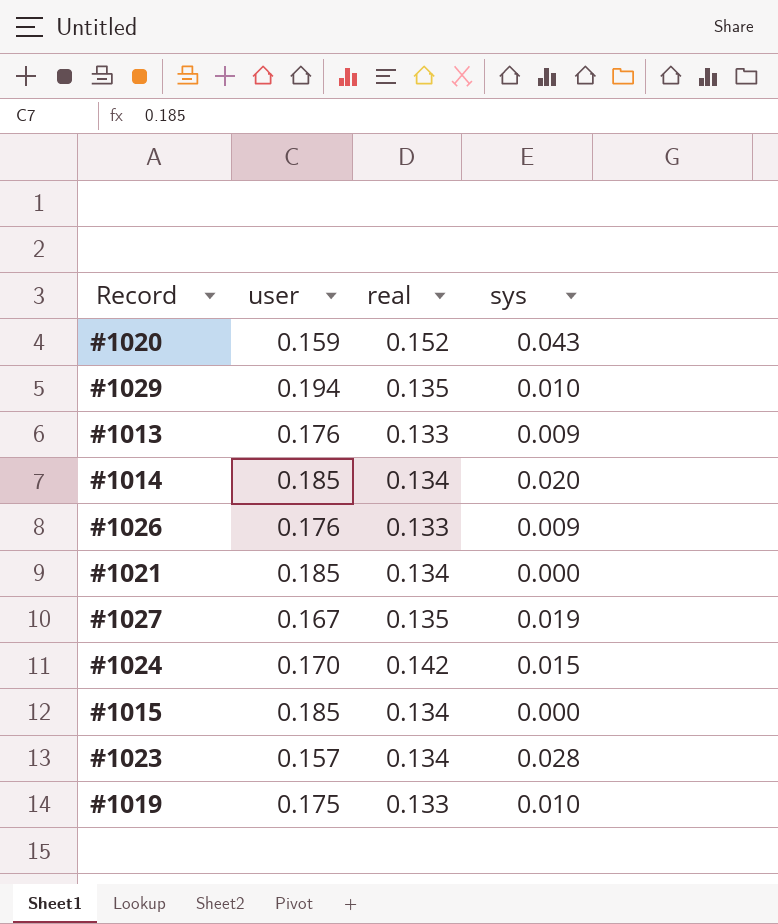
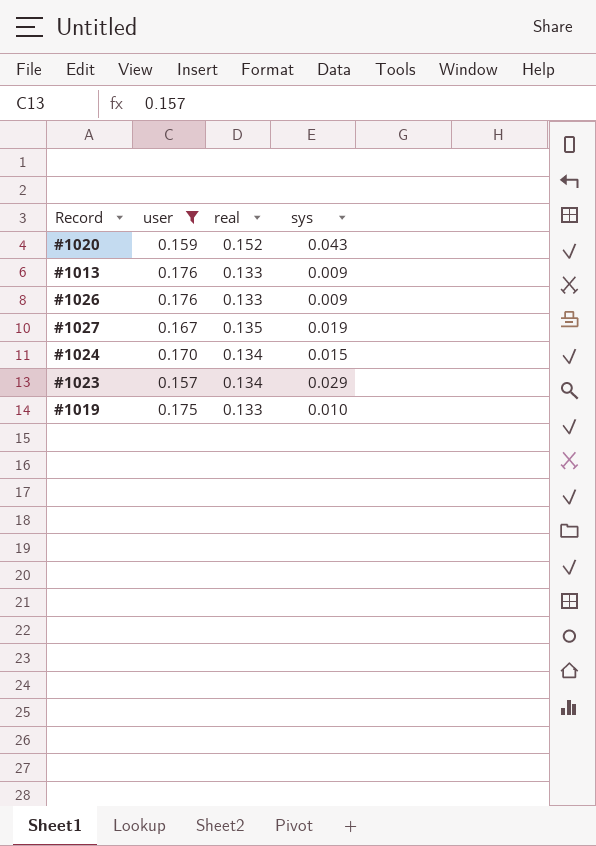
filter: none -> user <= 0.176
#1024 | real: 0.142 -> 0.134
#1023 | sys: 0.028 -> 0.029

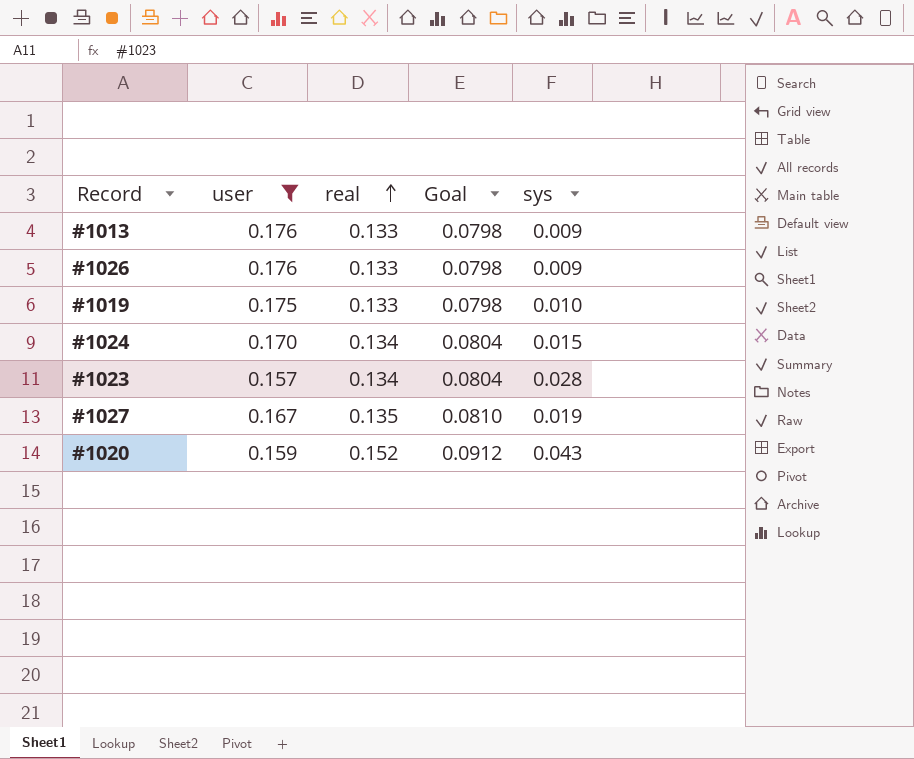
row order: none -> real ascending
column Goal | formula: none -> [real] * 0.6
#1023 | sys: 0.029 -> 0.028

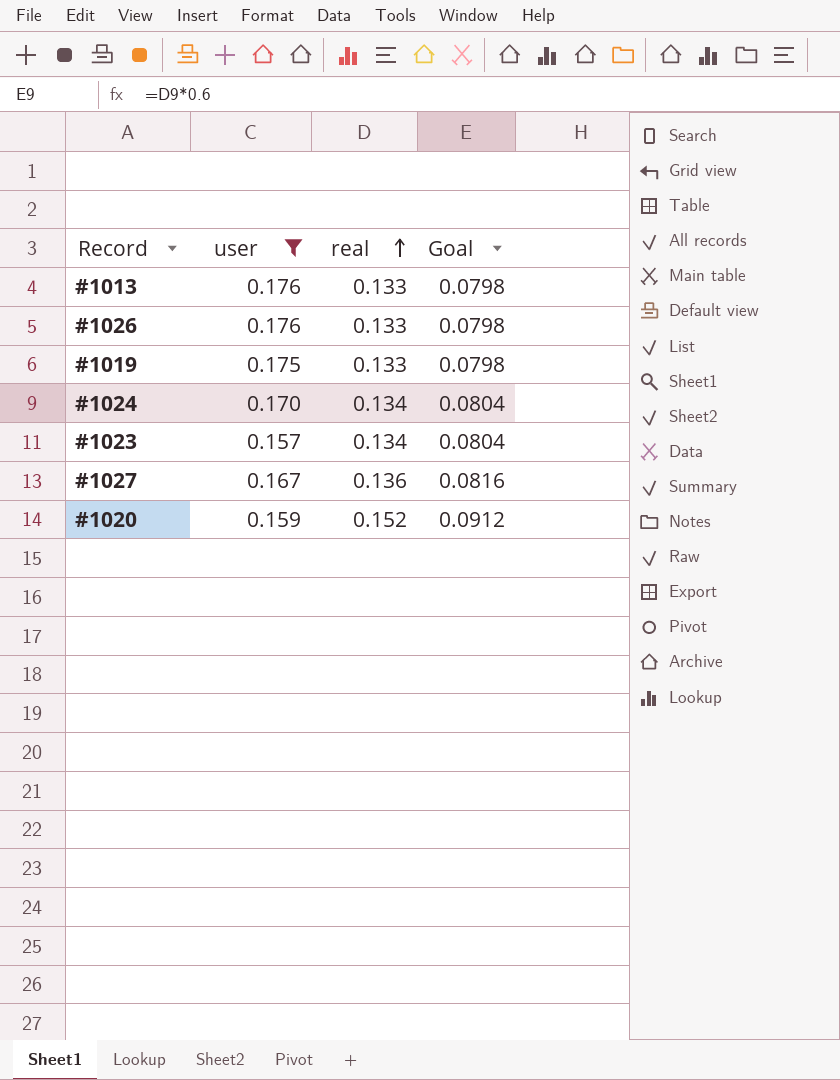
column sys | position: 5 -> none
#1027 | real: 0.135 -> 0.136
#1027 | Goal: 0.0810 -> 0.0816

